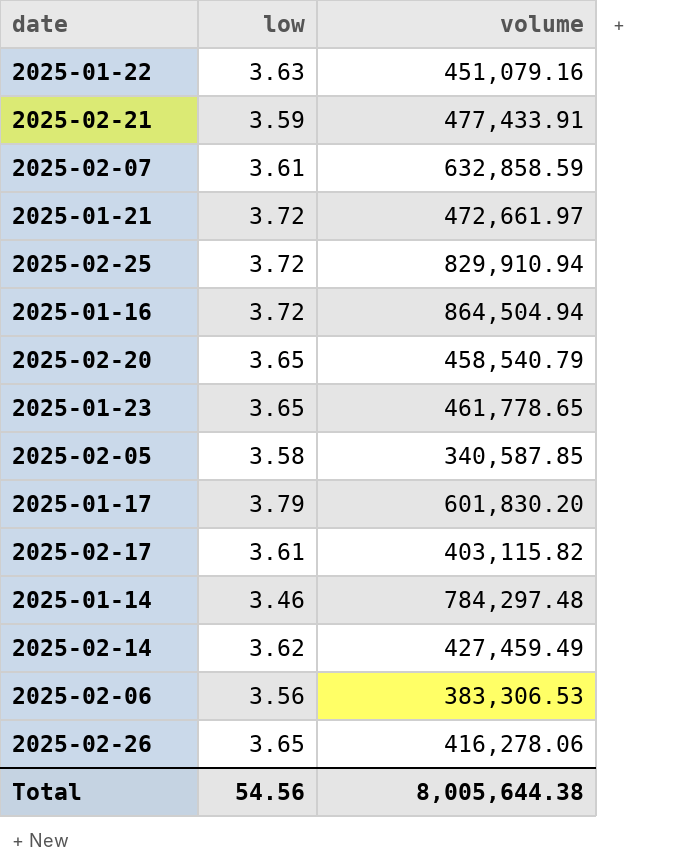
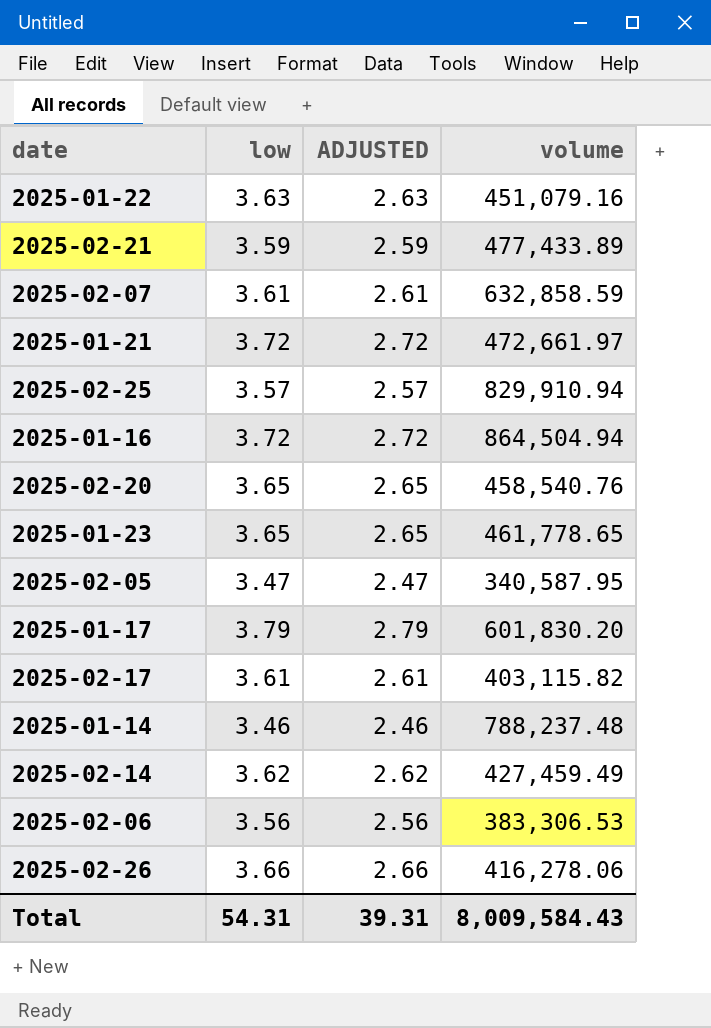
column ADJUSTED | formula: none -> [low] - 1
2025-02-21 | volume: 477,433.91 -> 477,433.89
2025-02-25 | low: 3.72 -> 3.57
2025-02-20 | volume: 458,540.79 -> 458,540.76
2025-02-05 | low: 3.58 -> 3.47
2025-02-05 | volume: 340,587.85 -> 340,587.95
2025-01-14 | volume: 784,297.48 -> 788,237.48
2025-02-26 | low: 3.65 -> 3.66
Total | low: 54.56 -> 54.31
Total | volume: 8,005,644.38 -> 8,009,584.43

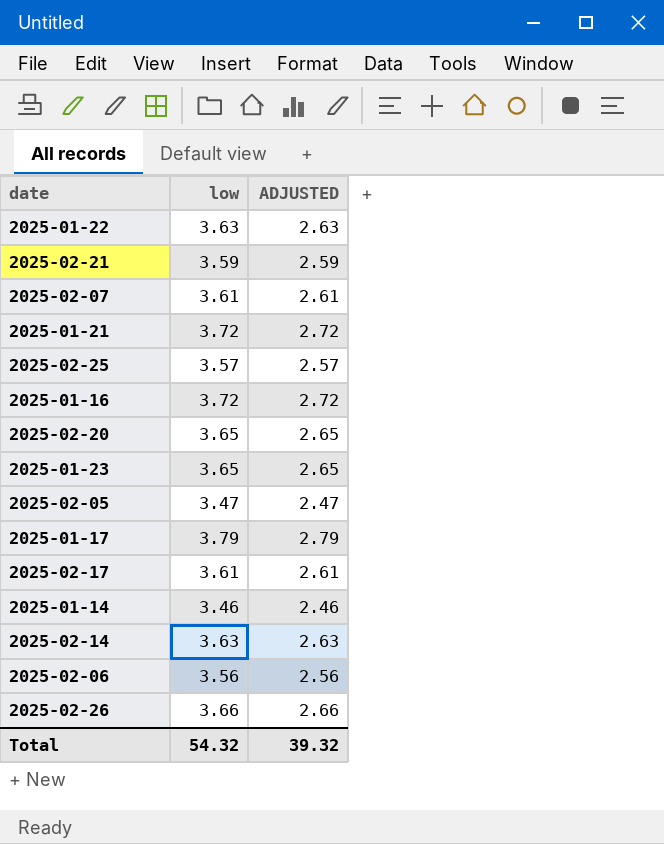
column volume | position: 4 -> none
2025-02-14 | low: 3.62 -> 3.63
2025-02-14 | ADJUSTED: 2.62 -> 2.63
Total | low: 54.31 -> 54.32
Total | ADJUSTED: 39.31 -> 39.32

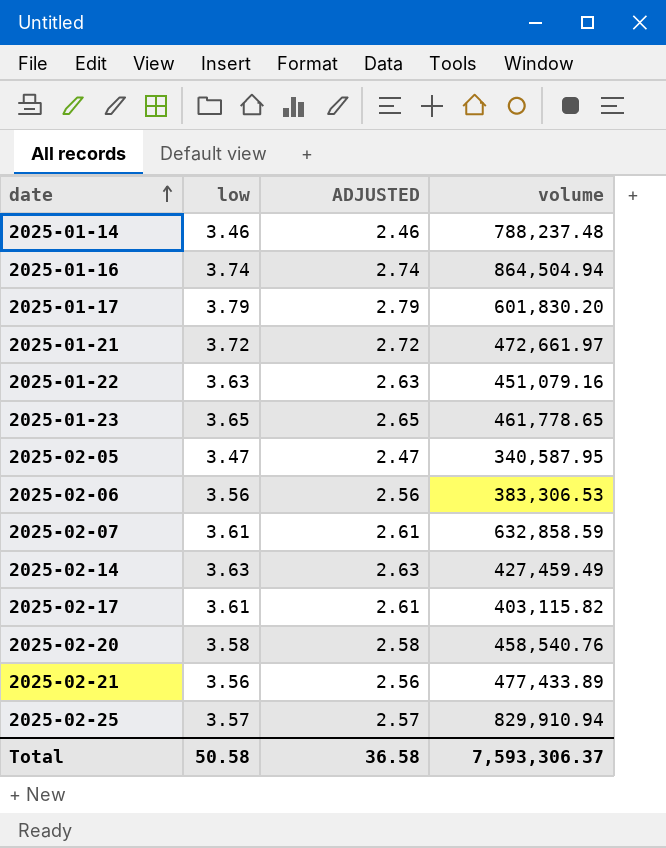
row order: none -> date ascending
column volume | position: none -> 4
row 2025-02-26: 3.66 | 2.66 -> none
2025-01-16 | low: 3.72 -> 3.74
2025-01-16 | ADJUSTED: 2.72 -> 2.74
2025-02-20 | low: 3.65 -> 3.58
2025-02-20 | ADJUSTED: 2.65 -> 2.58
2025-02-21 | low: 3.59 -> 3.56
2025-02-21 | ADJUSTED: 2.59 -> 2.56
Total | low: 54.32 -> 50.58
Total | ADJUSTED: 39.32 -> 36.58

